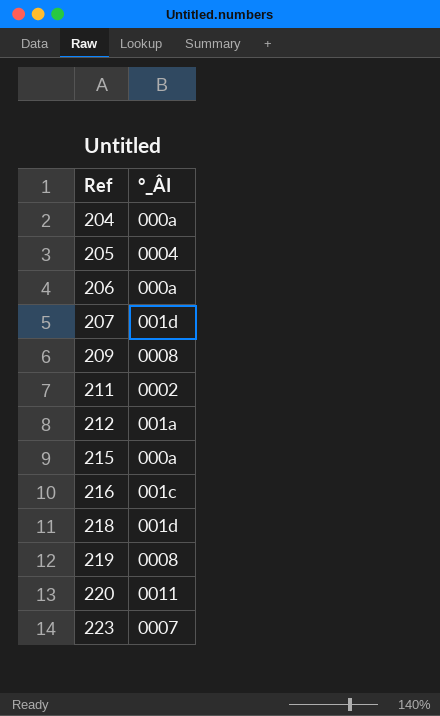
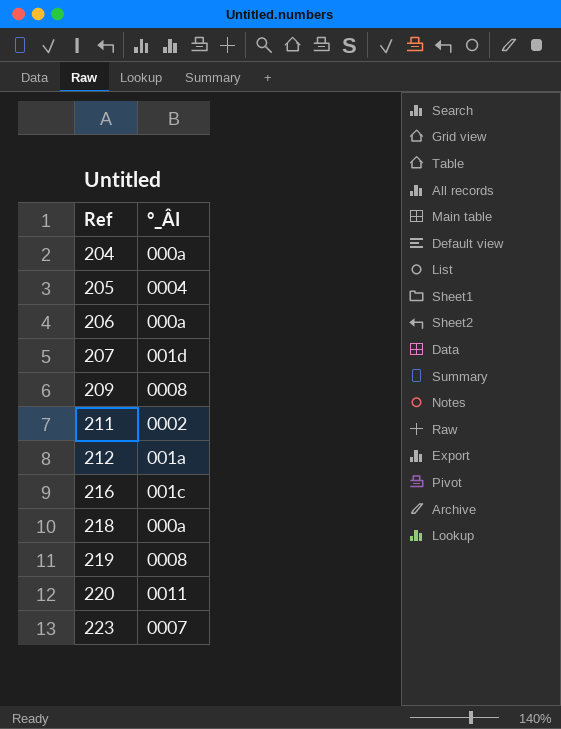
row 215: 000a -> none
218 | °_ÂI: 001d -> 000a

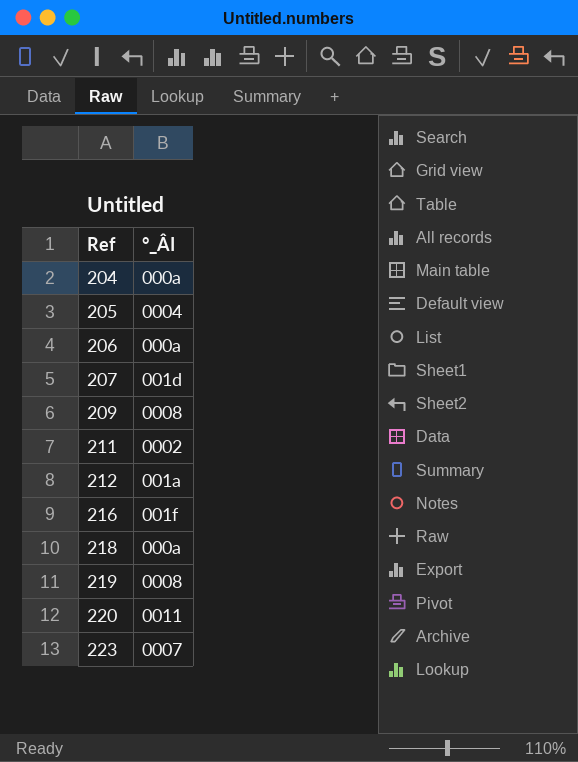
216 | °_ÂI: 001c -> 001f

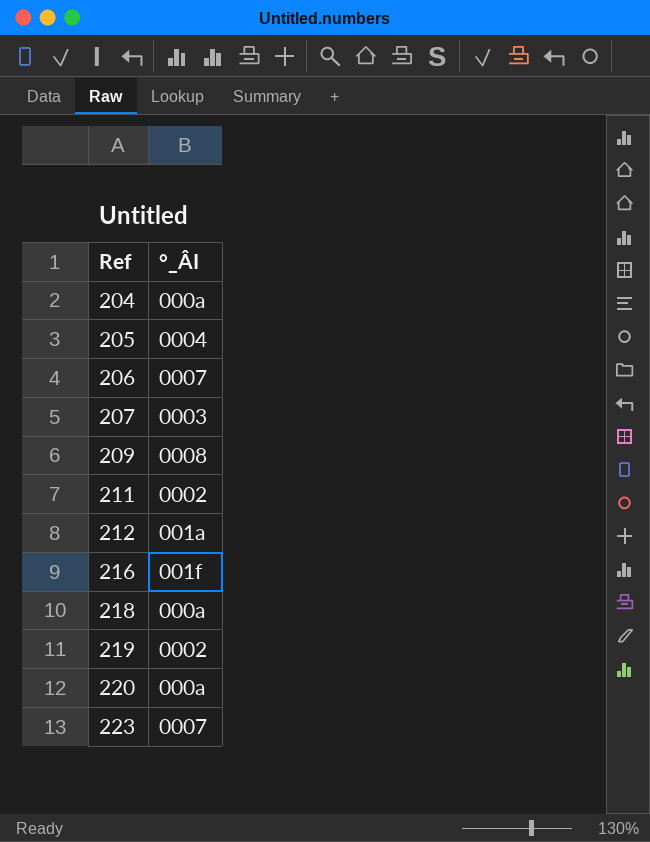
206 | °_ÂI: 000a -> 0007
207 | °_ÂI: 001d -> 0003
219 | °_ÂI: 0008 -> 0002
220 | °_ÂI: 0011 -> 000a

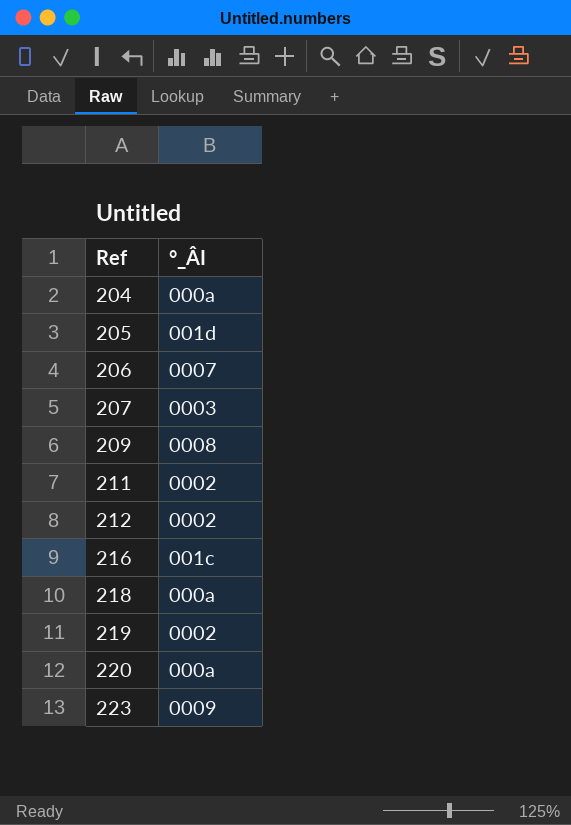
205 | °_ÂI: 0004 -> 001d
212 | °_ÂI: 001a -> 0002
216 | °_ÂI: 001f -> 001c
223 | °_ÂI: 0007 -> 0009

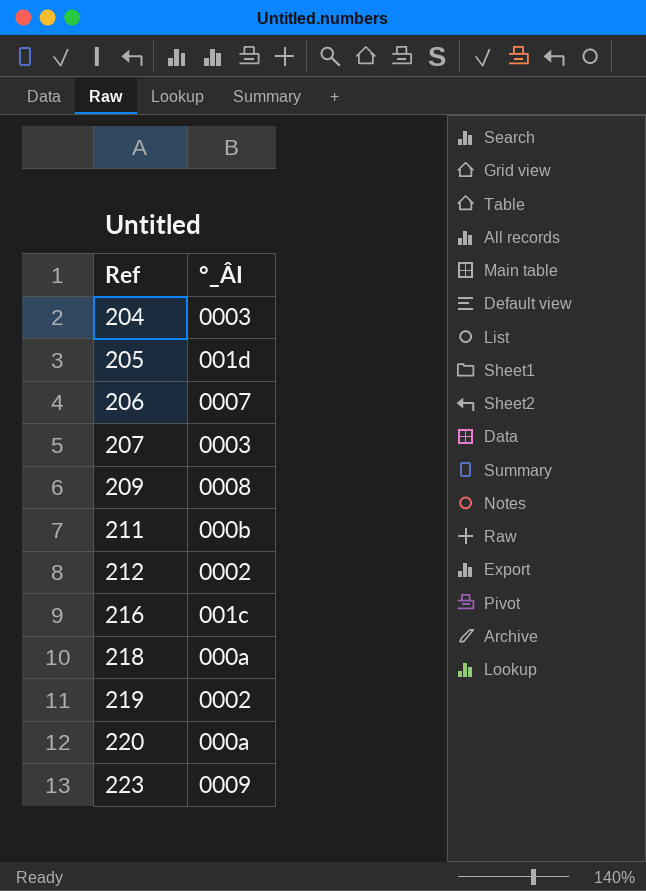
204 | °_ÂI: 000a -> 0003
211 | °_ÂI: 0002 -> 000b

